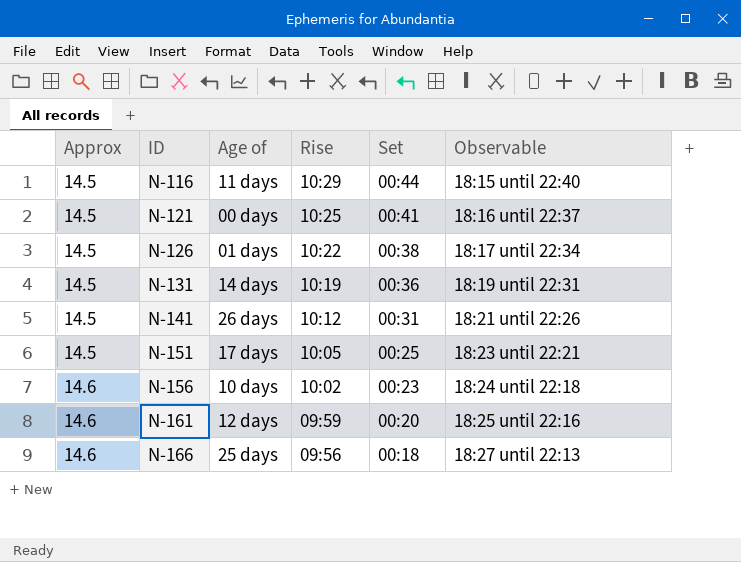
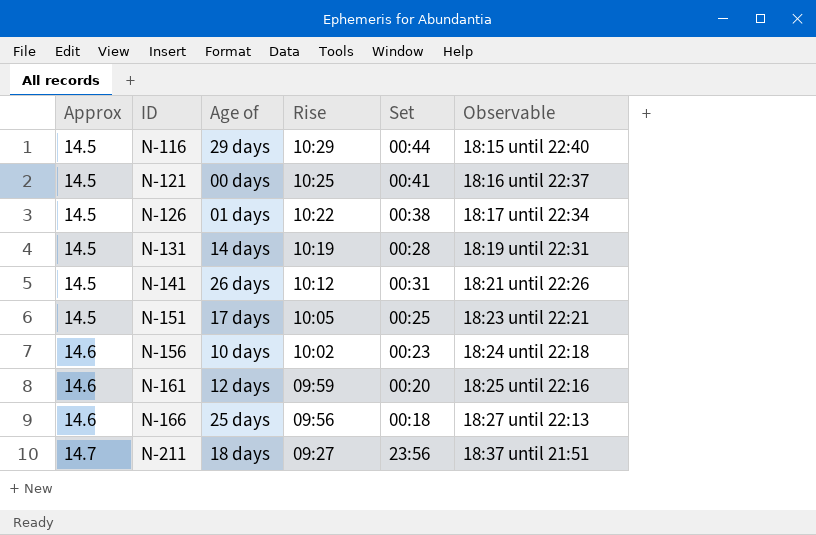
N-116 | Age of: 11 days -> 29 days
N-131 | Set: 00:36 -> 00:28
row N-211: none -> 14.7 | 18 days | 09:27 | 23:56 | 18:37 until 21:51

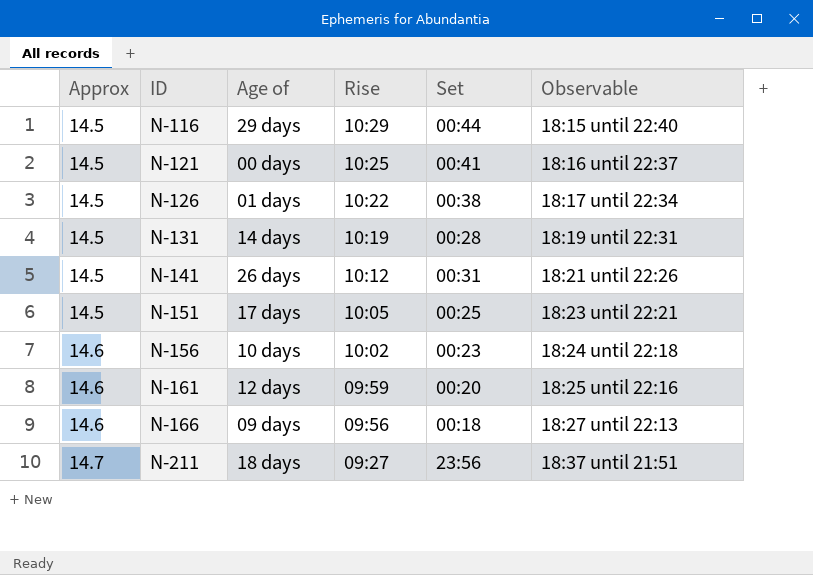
N-166 | Age of: 25 days -> 09 days

